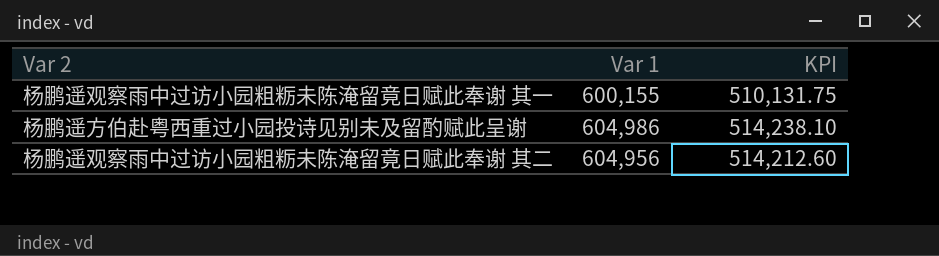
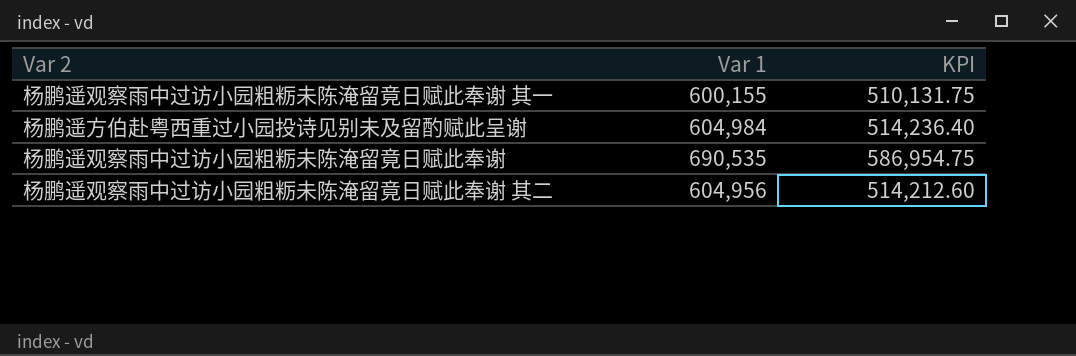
杨鹏遥方伯赴粤西重过小园投诗见别未及留酌赋此呈谢 | Var 1: 604,986 -> 604,984
杨鹏遥方伯赴粤西重过小园投诗见别未及留酌赋此呈谢 | KPI: 514,238.10 -> 514,236.40
row 杨鹏遥观察雨中过访小园粗粝未陈淹留竟日赋此奉谢: none -> 690,535 | 586,954.75

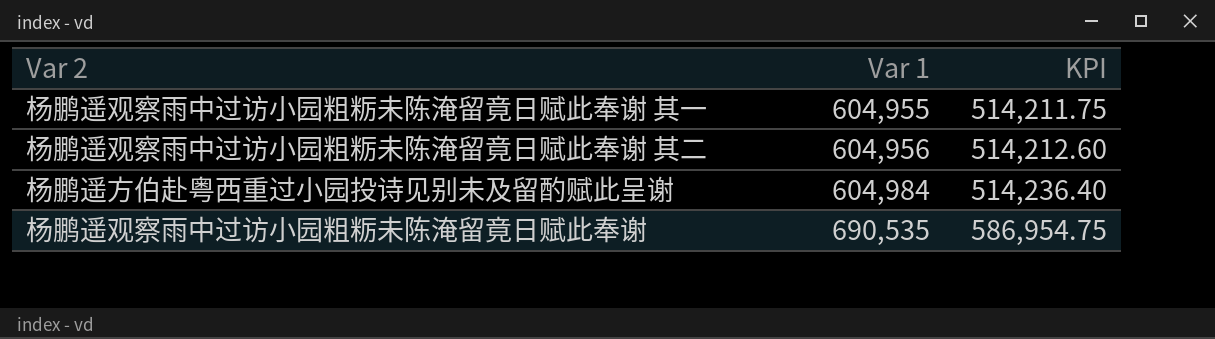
row order: none -> Var 1 ascending
杨鹏遥观察雨中过访小园粗粝未陈淹留竟日赋此奉谢 其一 | Var 1: 600,155 -> 604,955
杨鹏遥观察雨中过访小园粗粝未陈淹留竟日赋此奉谢 其一 | KPI: 510,131.75 -> 514,211.75

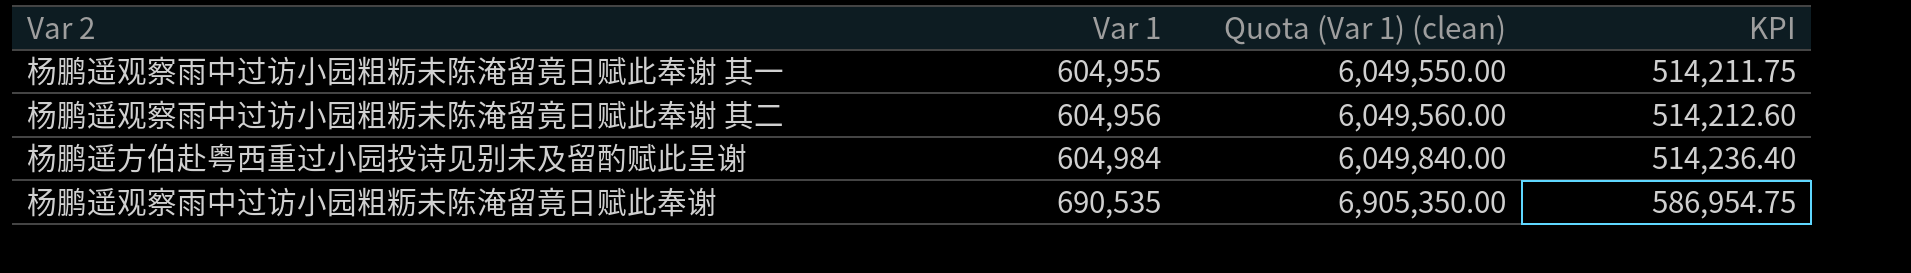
column Quota (Var 1) (clean) | formula: none -> [Var 1] * 10

